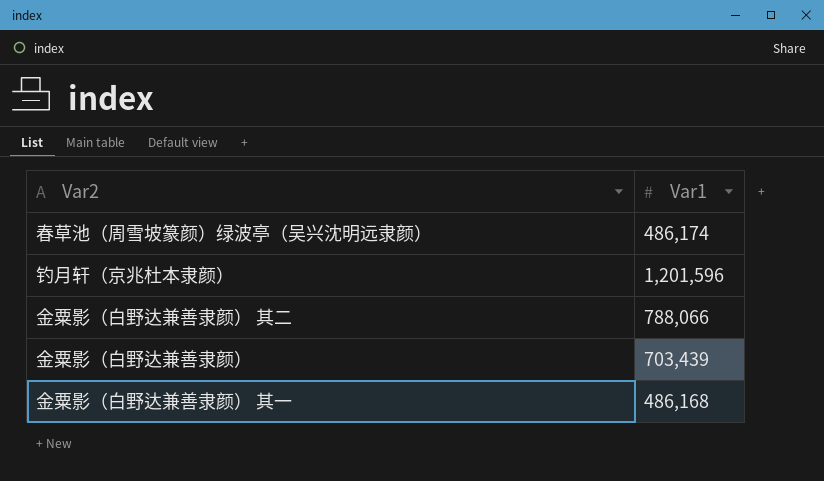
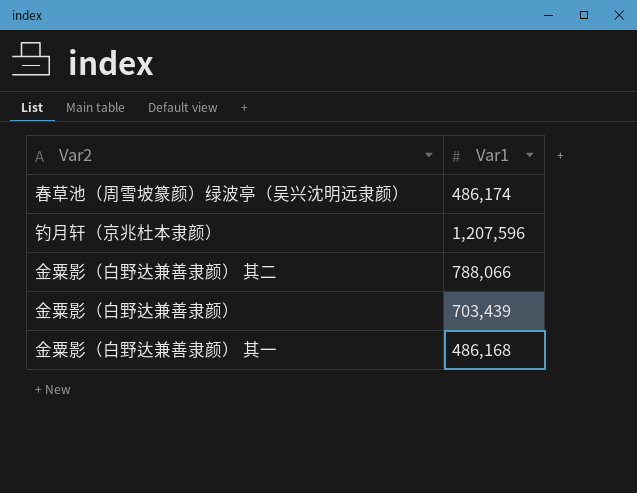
钓月轩（京兆杜本隶颜） | Var1: 1,201,596 -> 1,207,596

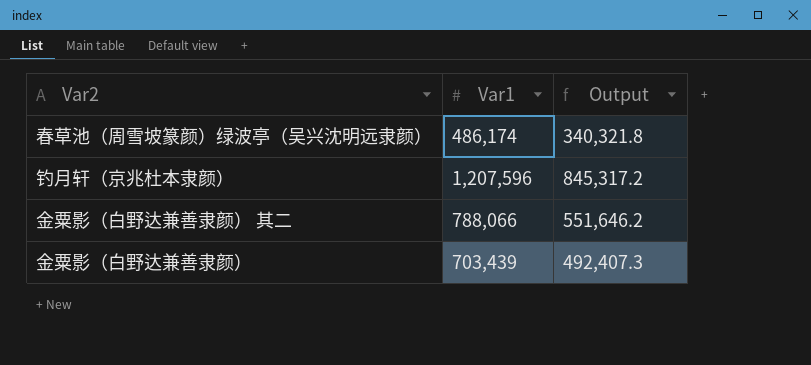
column Output | formula: none -> [Var1] * 0.7
row 金粟影（白野达兼善隶颜） 其一: 486,168 -> none

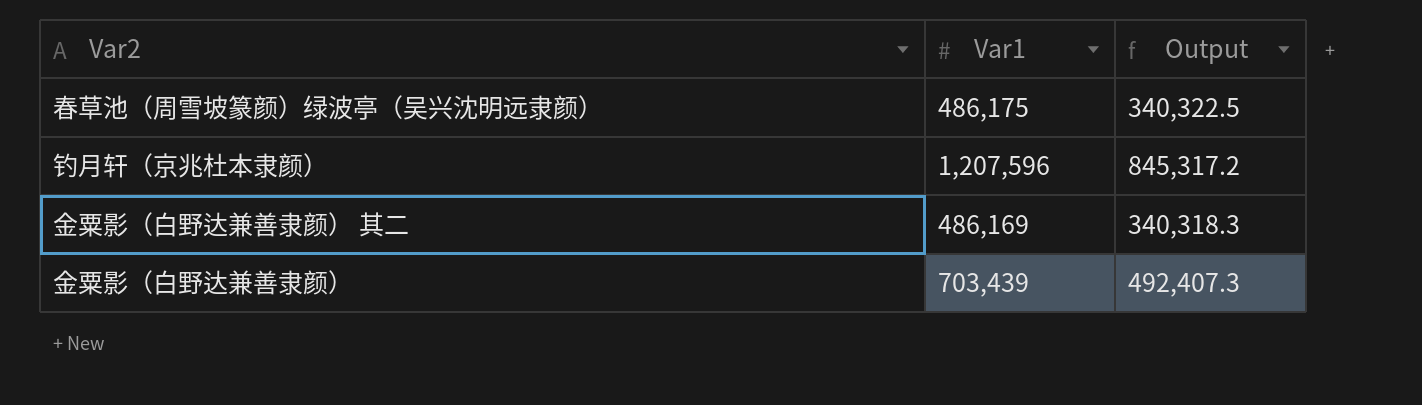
春草池（周雪坡篆颜）绿波亭（吴兴沈明远隶颜） | Var1: 486,174 -> 486,175
春草池（周雪坡篆颜）绿波亭（吴兴沈明远隶颜） | Output: 340,321.8 -> 340,322.5
金粟影（白野达兼善隶颜） 其二 | Var1: 788,066 -> 486,169
金粟影（白野达兼善隶颜） 其二 | Output: 551,646.2 -> 340,318.3

